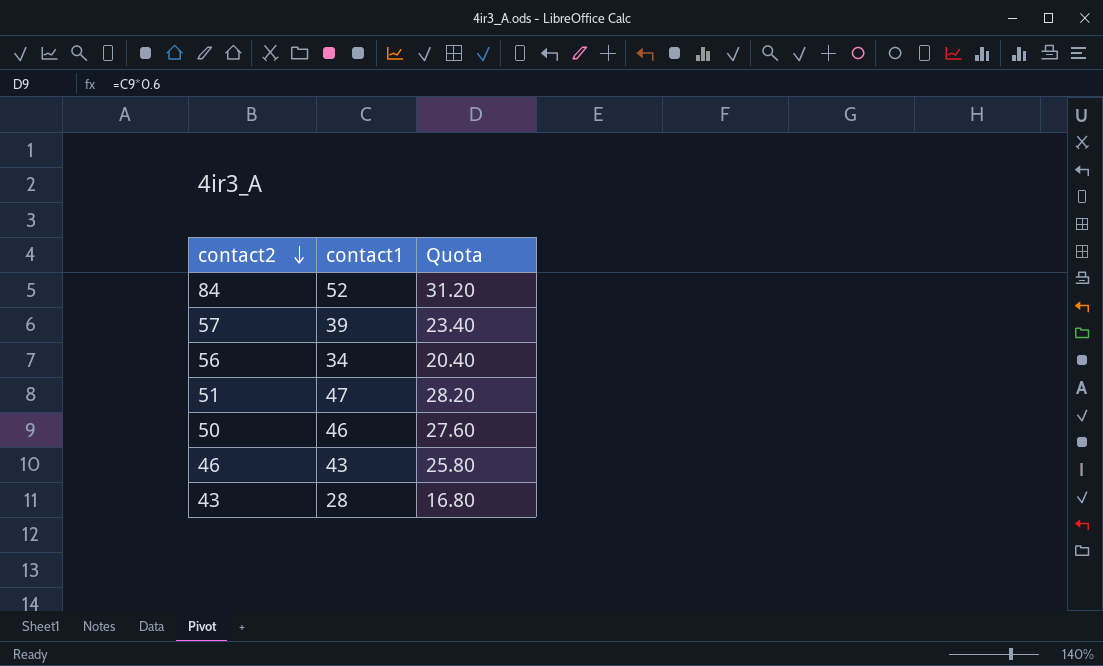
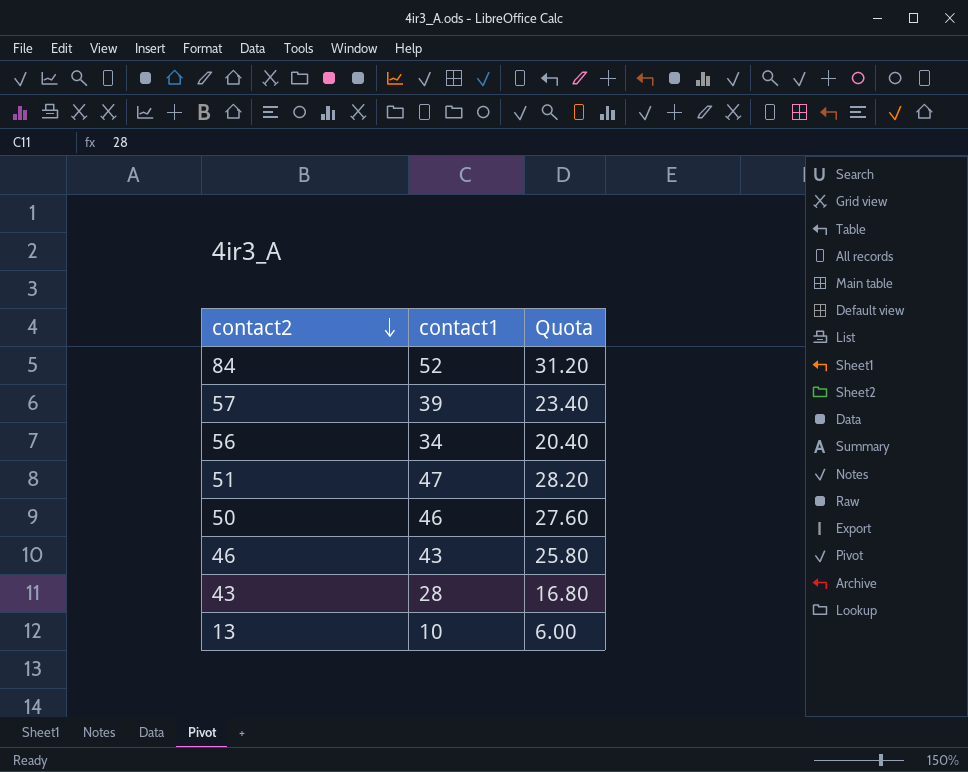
row 13: none -> 10 | 6.00

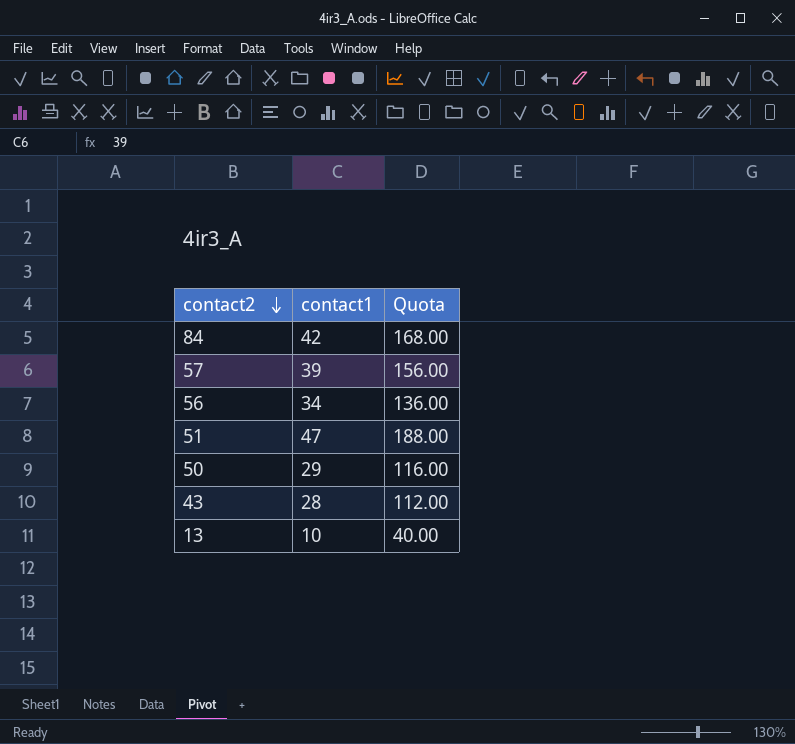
column Quota | formula: [contact1] * 0.6 -> [contact1] * 4
row 46: 43 | 25.80 -> none
84 | contact1: 52 -> 42
50 | contact1: 46 -> 29

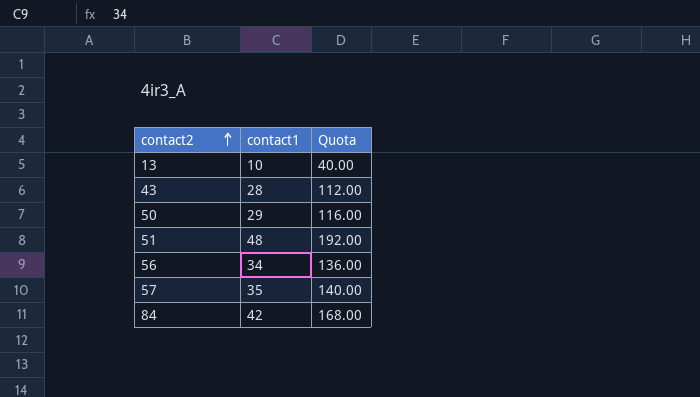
row order: contact2 descending -> contact2 ascending
51 | contact1: 47 -> 48
51 | Quota: 188.00 -> 192.00
57 | contact1: 39 -> 35
57 | Quota: 156.00 -> 140.00

